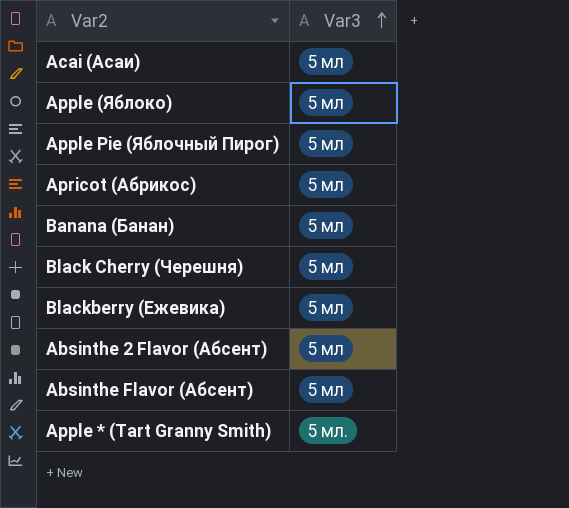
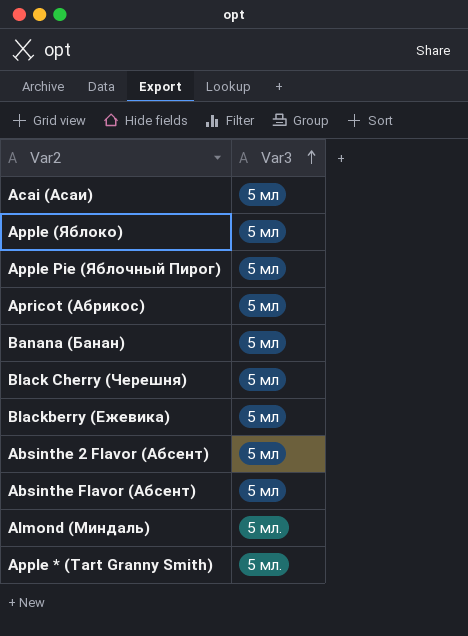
row Almond (Миндаль): none -> 5 мл.

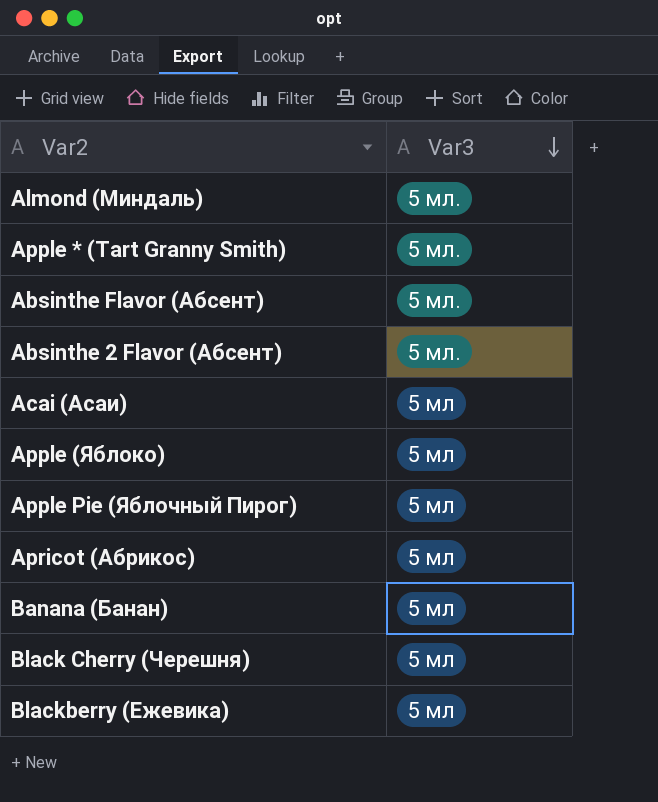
row order: Var3 ascending -> Var3 descending
Absinthe Flavor (Абсент) | Var3: 5 мл -> 5 мл.
Absinthe 2 Flavor (Абсент) | Var3: 5 мл -> 5 мл.

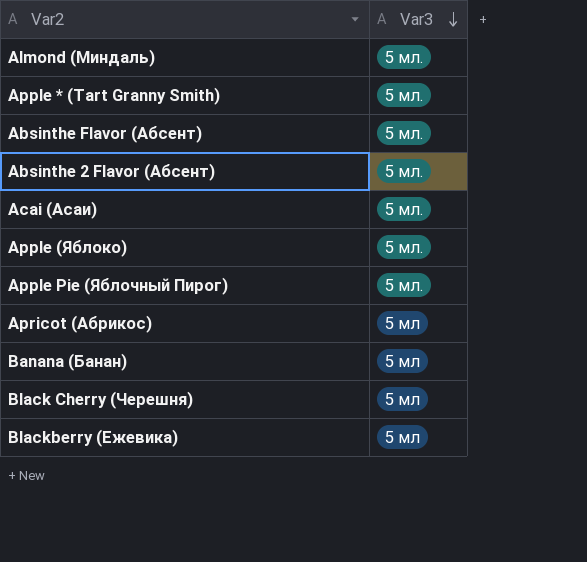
Acai (Асаи) | Var3: 5 мл -> 5 мл.
Apple (Яблоко) | Var3: 5 мл -> 5 мл.
Apple Pie (Яблочный Пирог) | Var3: 5 мл -> 5 мл.

